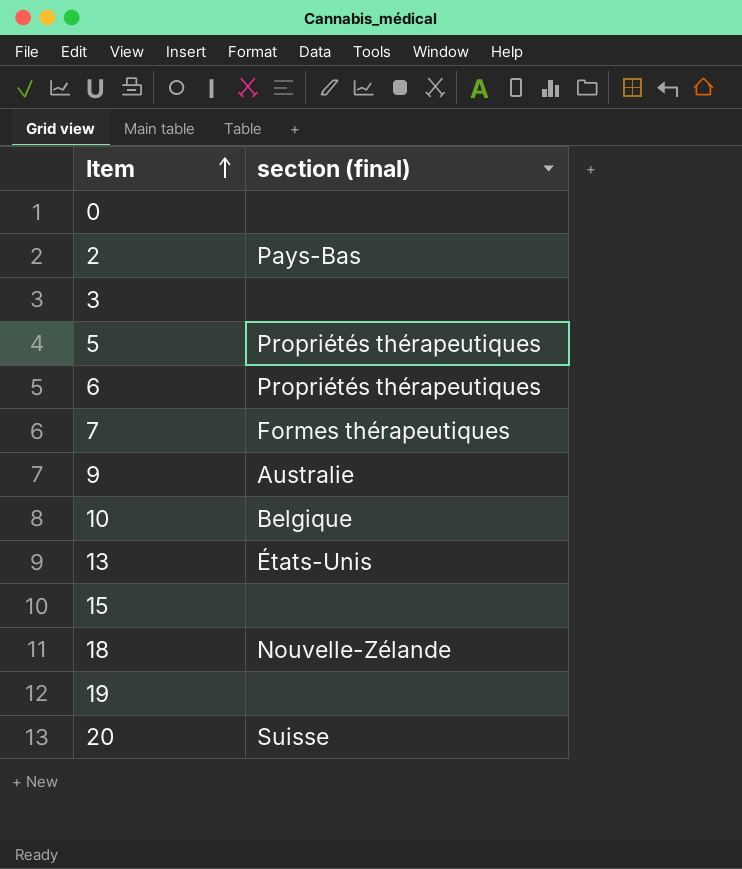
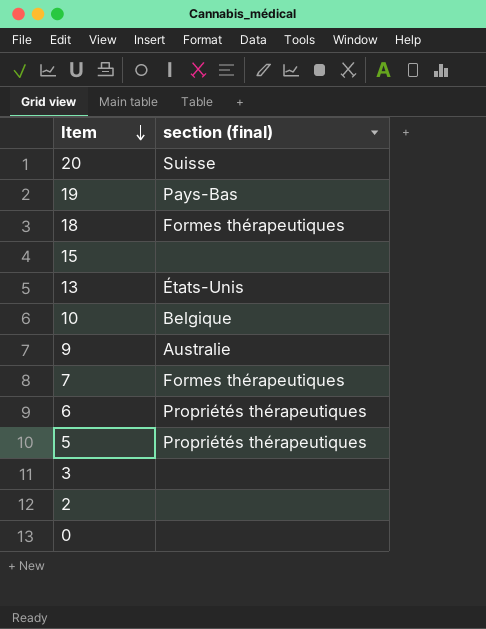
row order: Item ascending -> Item descending
19 | section (final): none -> Pays-Bas
18 | section (final): Nouvelle-Zélande -> Formes thérapeutiques
2 | section (final): Pays-Bas -> none

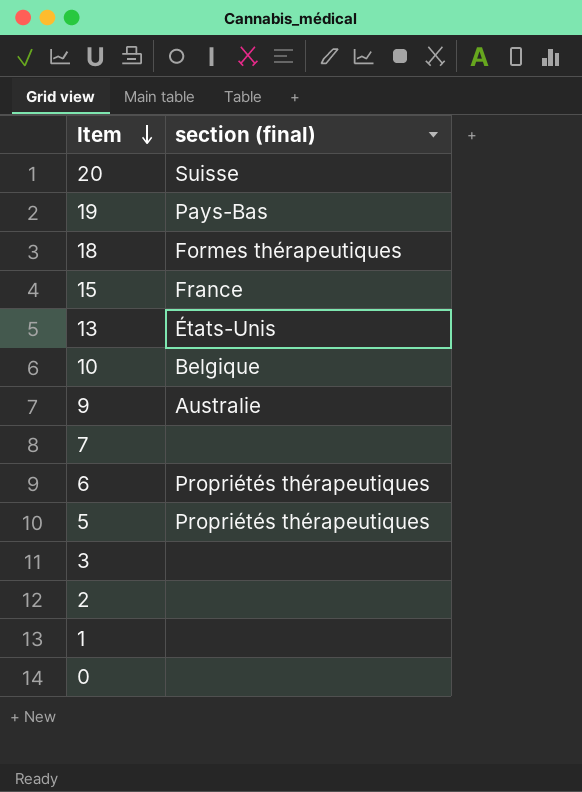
15 | section (final): none -> France
7 | section (final): Formes thérapeutiques -> none
row 1: none -> none

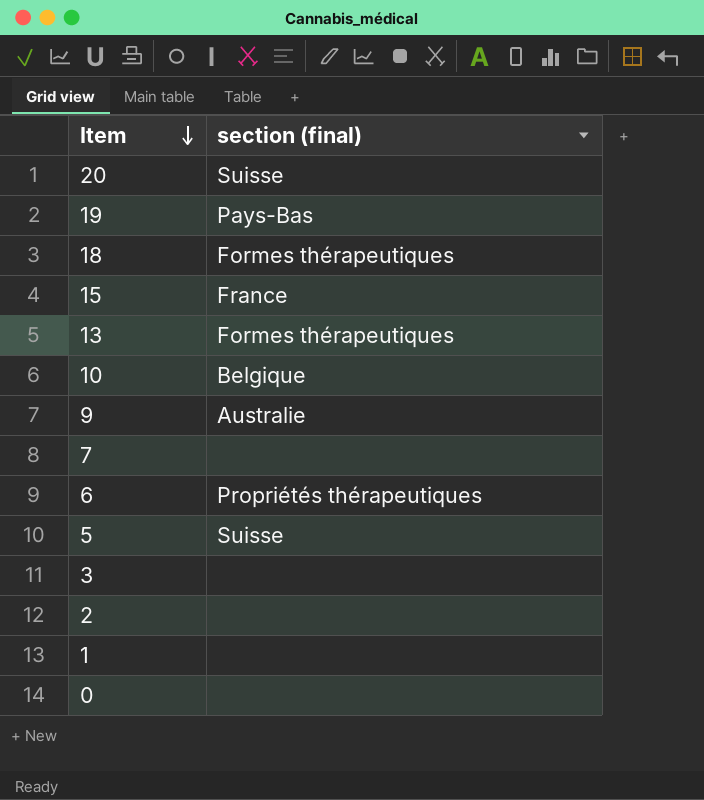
13 | section (final): États-Unis -> Formes thérapeutiques
5 | section (final): Propriétés thérapeutiques -> Suisse

